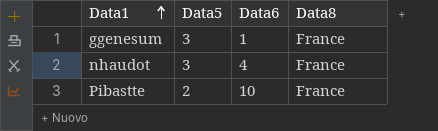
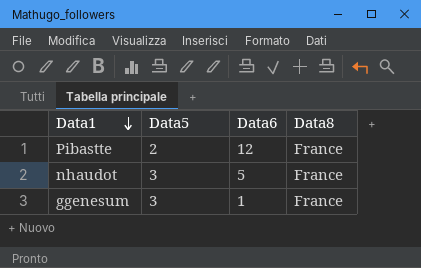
row order: Data1 ascending -> Data1 descending
Pibastte | Data6: 10 -> 12
nhaudot | Data6: 4 -> 5

